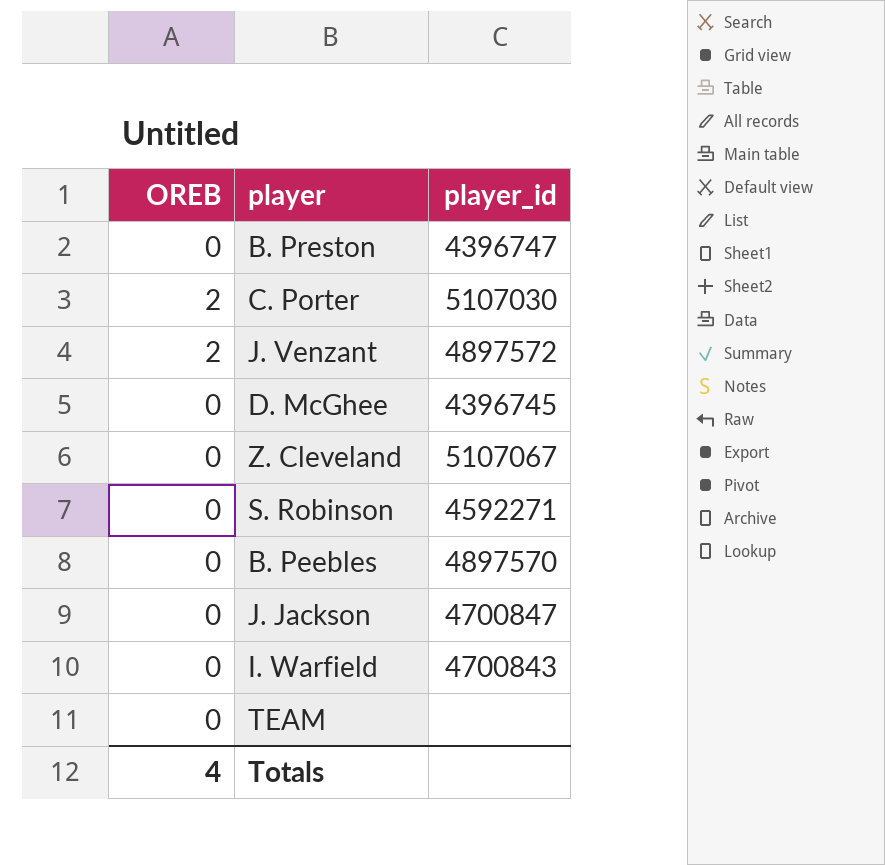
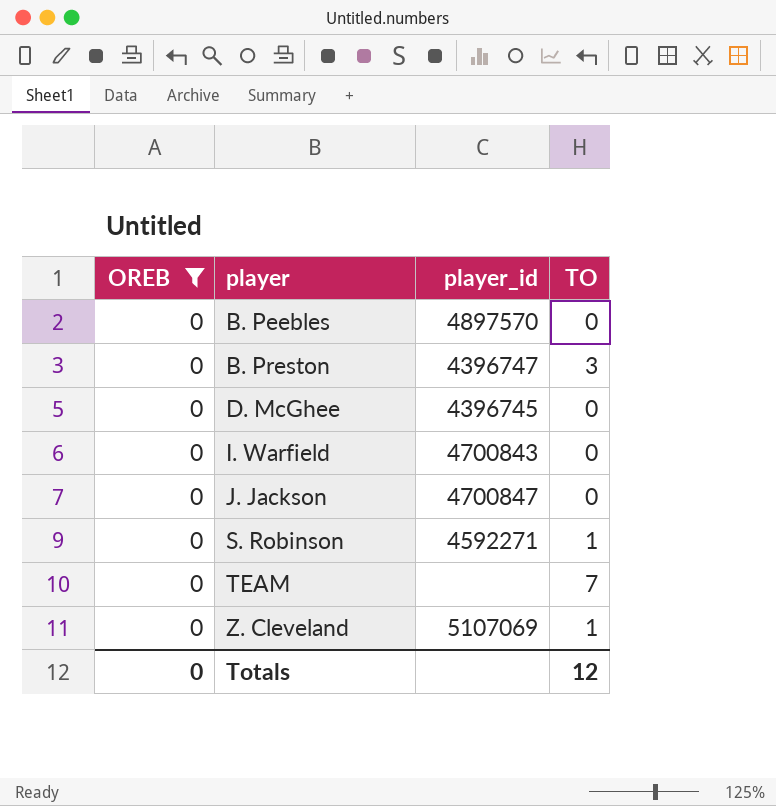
filter: none -> OREB = 0
row order: none -> player ascending
column TO | position: none -> 4
Z. Cleveland | player_id: 5107067 -> 5107069
Totals | OREB: 4 -> 0

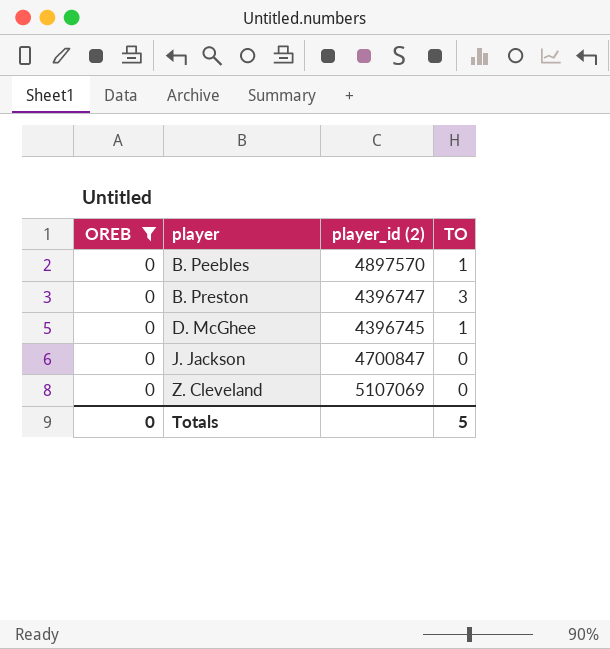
column name: player_id -> player_id (2)
row I. Warfield: 0 | 4700843 | 0 -> none
row S. Robinson: 0 | 4592271 | 1 -> none
row TEAM: 0 | none | 7 -> none
B. Peebles | TO: 0 -> 1
D. McGhee | TO: 0 -> 1
Z. Cleveland | TO: 1 -> 0
Totals | TO: 12 -> 5

